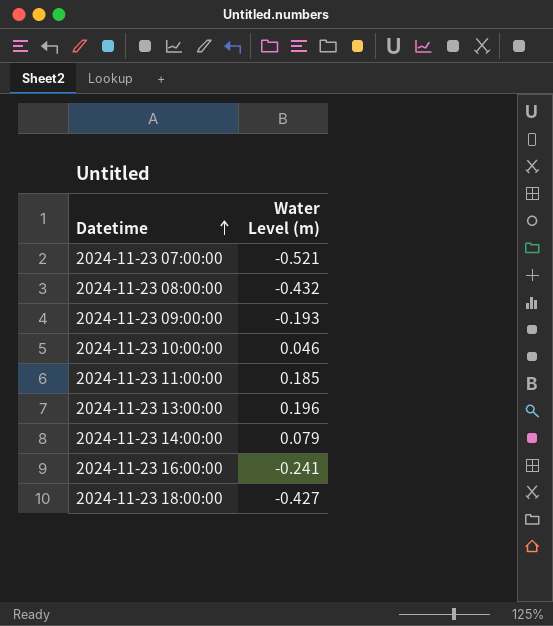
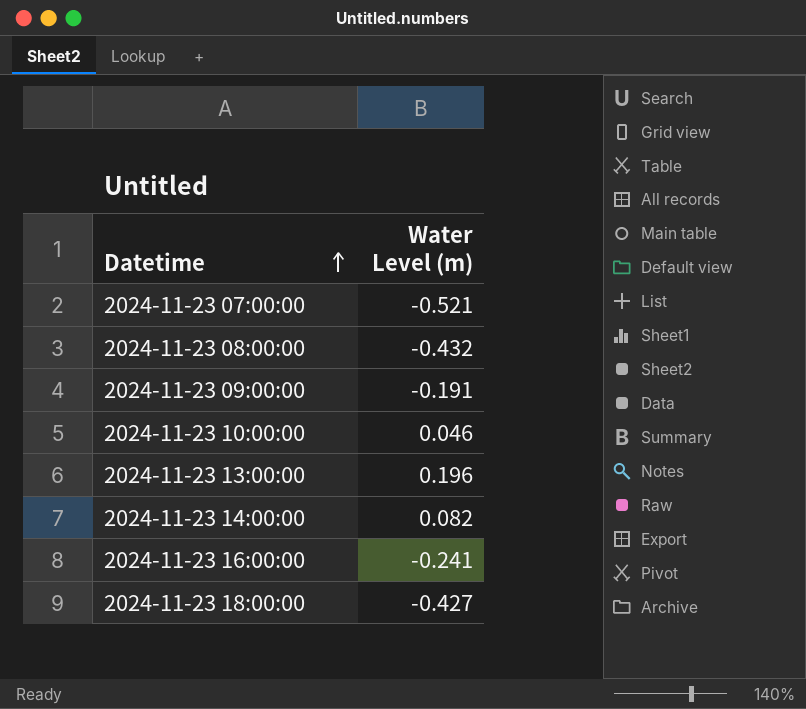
row 2024-11-23 11:00:00: 0.185 -> none
2024-11-23 09:00:00 | Water Level (m): -0.193 -> -0.191
2024-11-23 14:00:00 | Water Level (m): 0.079 -> 0.082

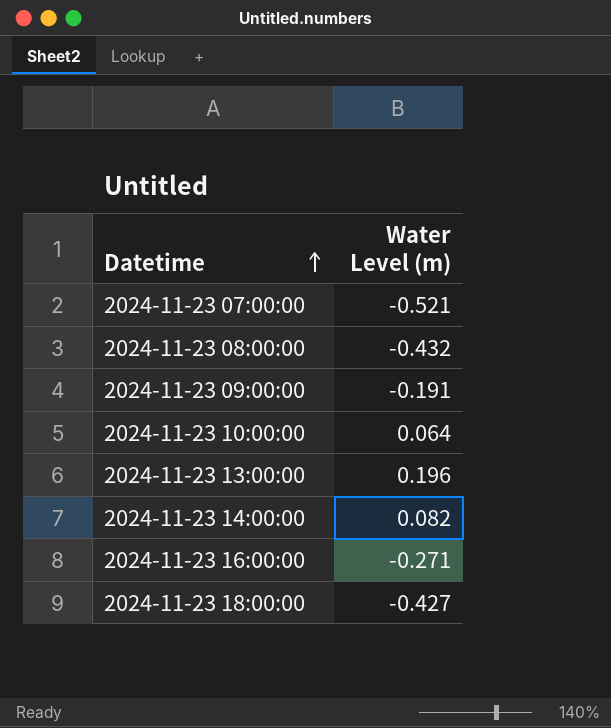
2024-11-23 10:00:00 | Water Level (m): 0.046 -> 0.064
2024-11-23 16:00:00 | Water Level (m): -0.241 -> -0.271

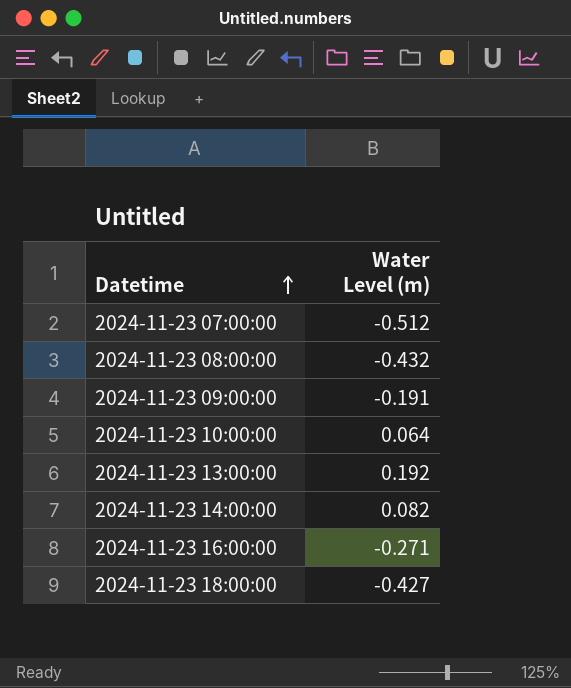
2024-11-23 07:00:00 | Water Level (m): -0.521 -> -0.512
2024-11-23 13:00:00 | Water Level (m): 0.196 -> 0.192

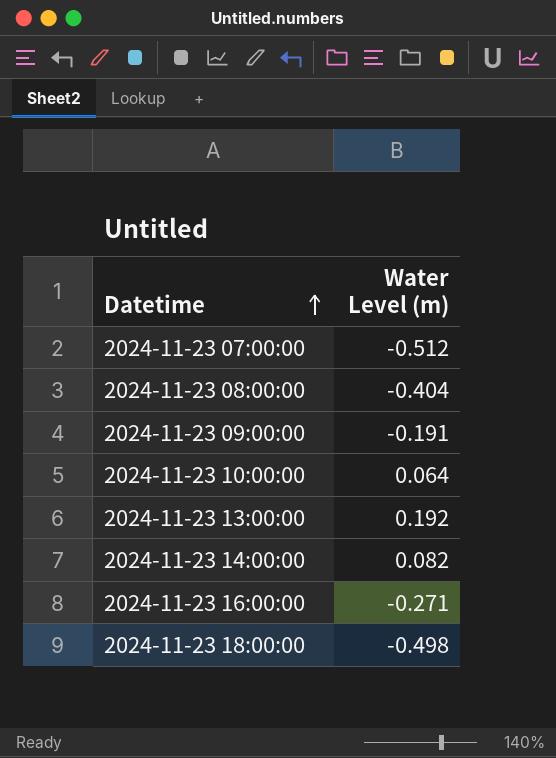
2024-11-23 08:00:00 | Water Level (m): -0.432 -> -0.404
2024-11-23 18:00:00 | Water Level (m): -0.427 -> -0.498

